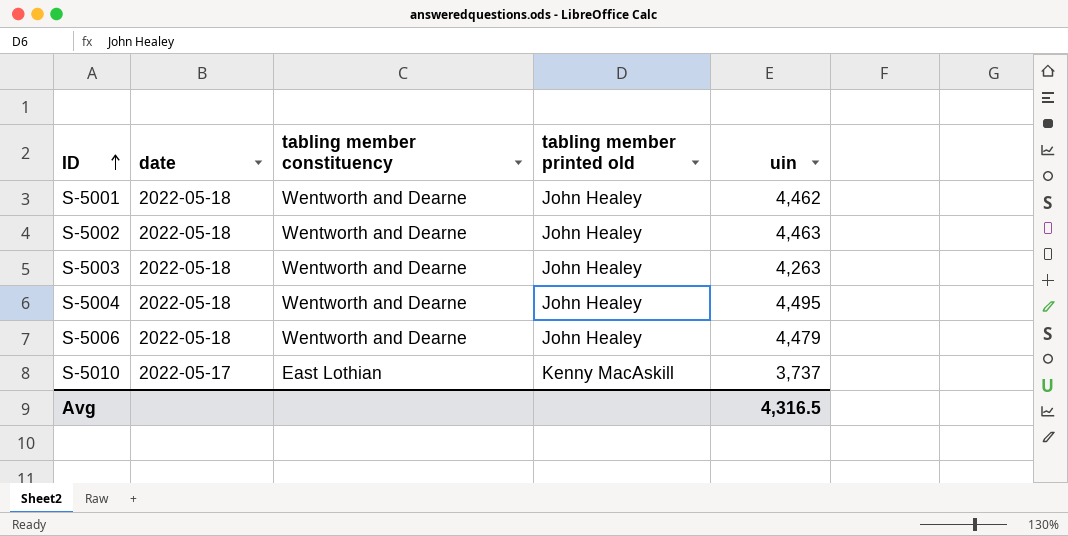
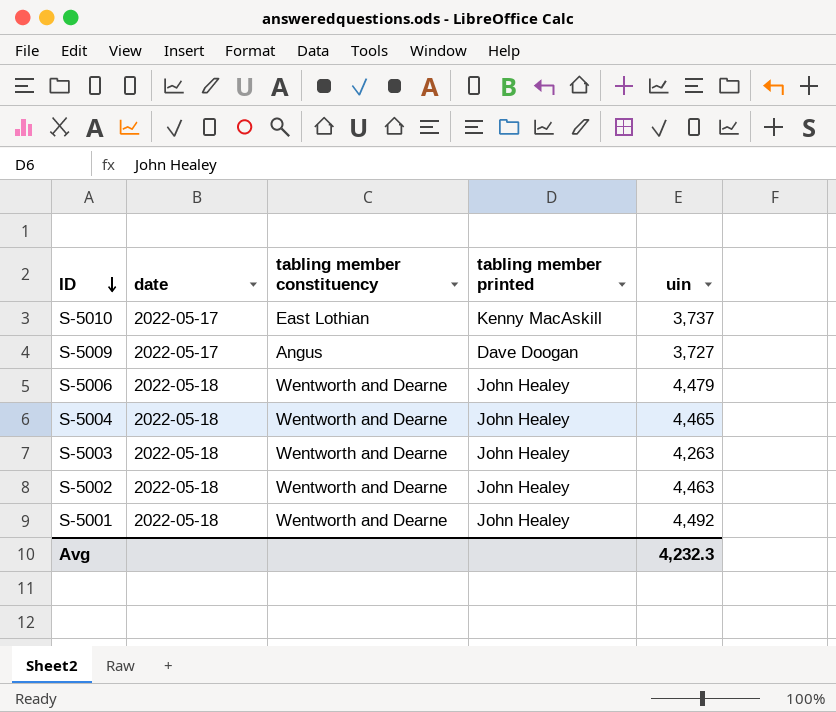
row order: ID ascending -> ID descending
column name: tabling member printed old -> tabling member printed
row S-5009: none -> 2022-05-17 | Angus | Dave Doogan | 3,727
S-5004 | uin: 4,495 -> 4,465
S-5001 | uin: 4,462 -> 4,492
Avg | uin: 4,316.5 -> 4,232.3

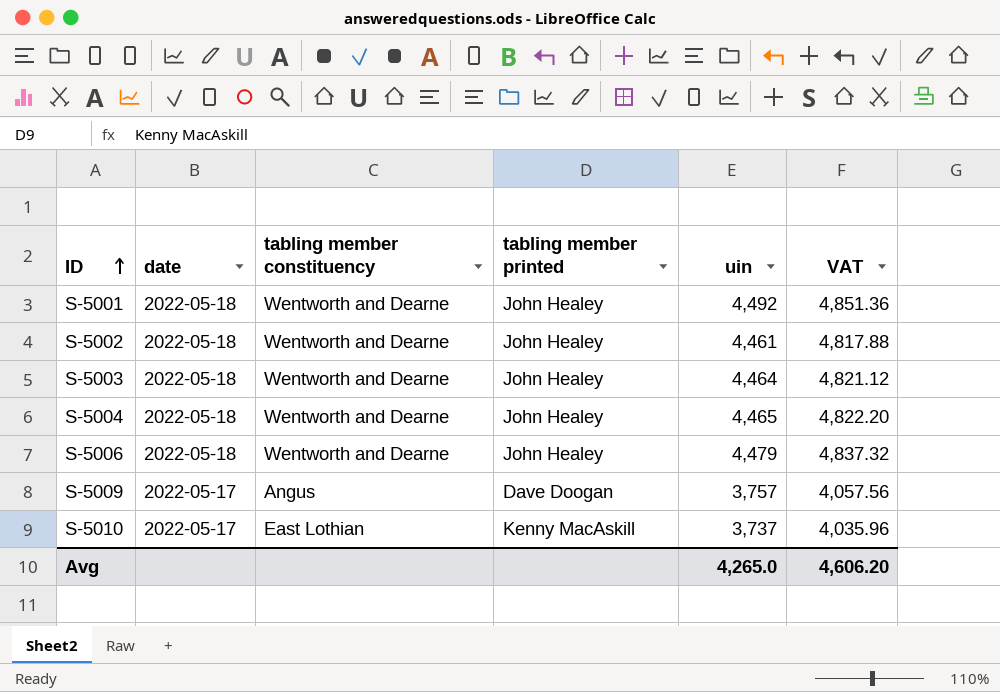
row order: ID descending -> ID ascending
column VAT | formula: none -> [uin] * 1.08
S-5002 | uin: 4,463 -> 4,461
S-5003 | uin: 4,263 -> 4,464
S-5009 | uin: 3,727 -> 3,757
Avg | uin: 4,232.3 -> 4,265.0

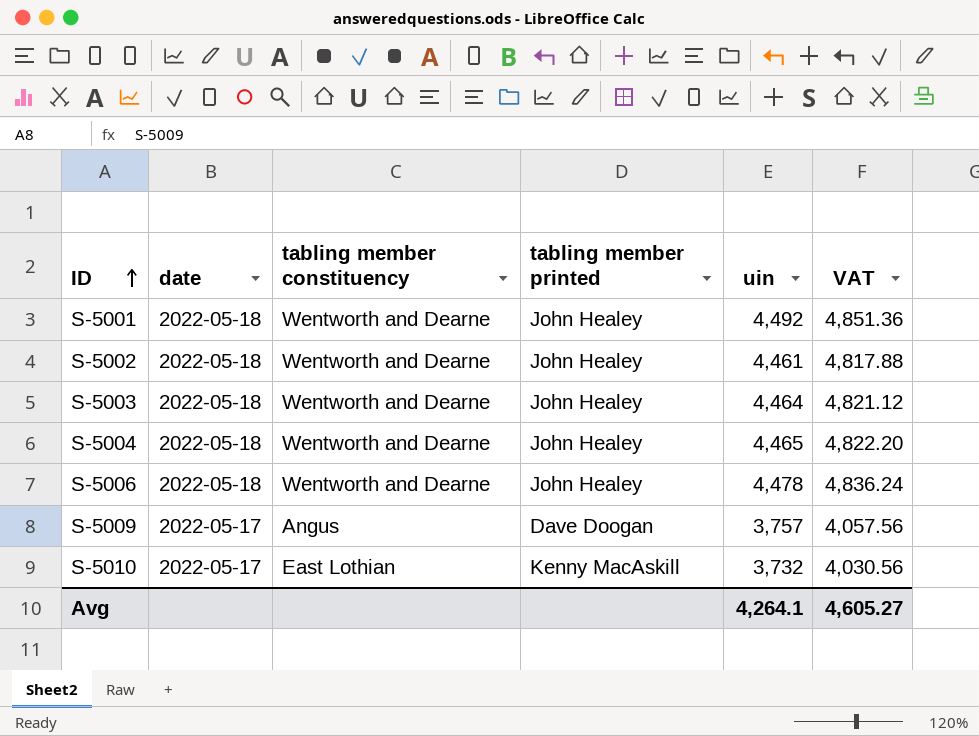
S-5006 | uin: 4,479 -> 4,478
S-5006 | VAT: 4,837.32 -> 4,836.24
S-5010 | uin: 3,737 -> 3,732
S-5010 | VAT: 4,035.96 -> 4,030.56
Avg | uin: 4,265.0 -> 4,264.1
Avg | VAT: 4,606.20 -> 4,605.27

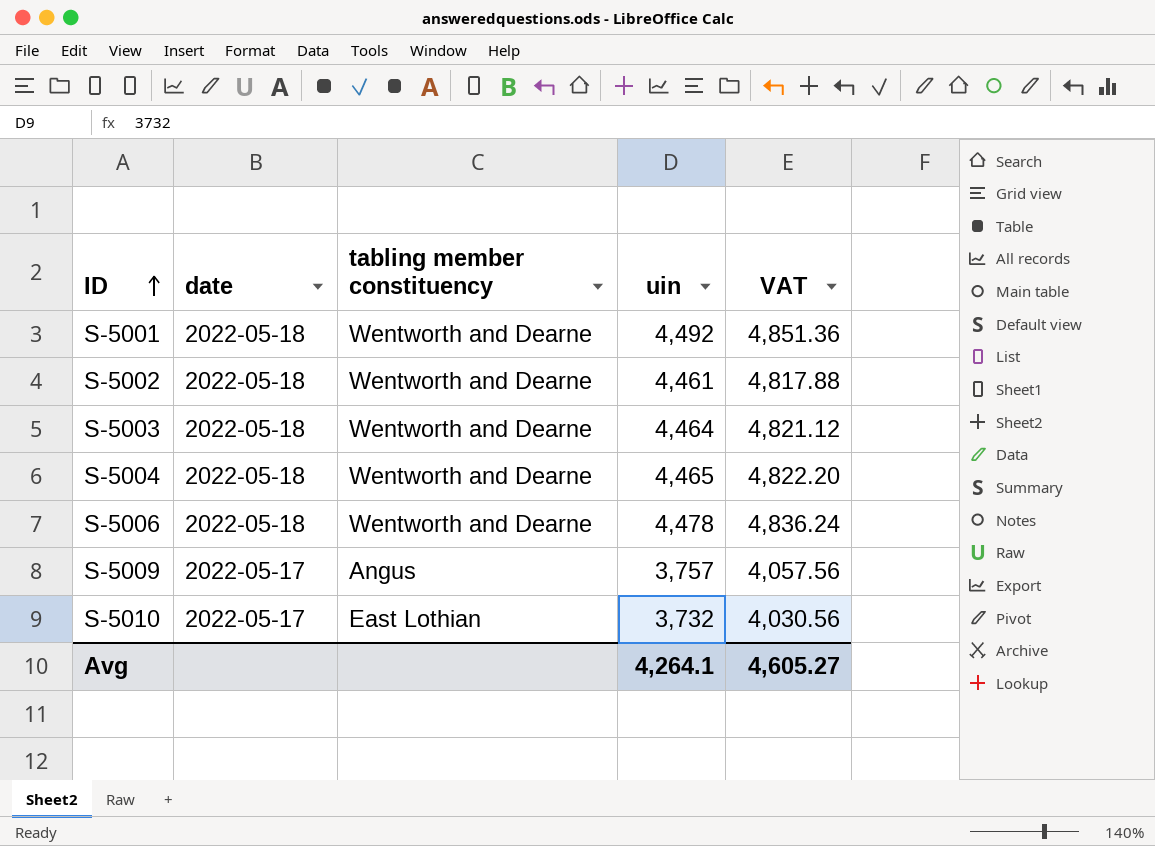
column tabling member printed | position: 4 -> none

